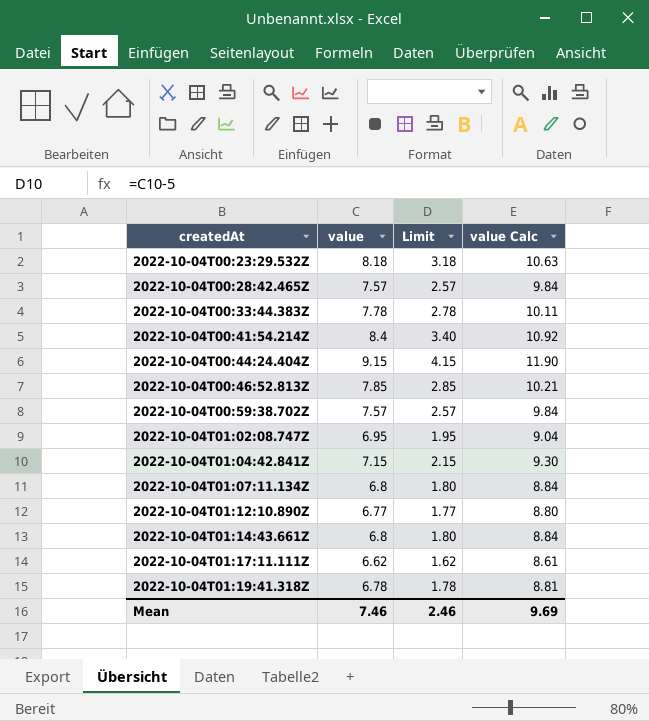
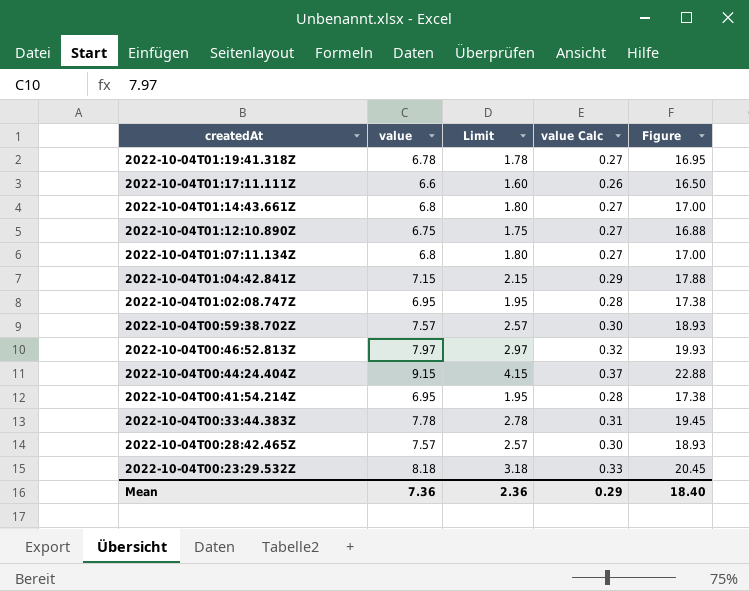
row order: createdAt ascending -> createdAt descending
column value Calc | formula: [value] * 1.3 -> [value] * 0.04
column Figure | formula: none -> [value] * 2.5
2022-10-04T01:17:11.111Z | value: 6.62 -> 6.6
2022-10-04T01:17:11.111Z | Limit: 1.62 -> 1.60
2022-10-04T01:12:10.890Z | value: 6.77 -> 6.75
2022-10-04T01:12:10.890Z | Limit: 1.77 -> 1.75
2022-10-04T00:46:52.813Z | value: 7.85 -> 7.97
2022-10-04T00:46:52.813Z | Limit: 2.85 -> 2.97
2022-10-04T00:41:54.214Z | value: 8.4 -> 6.95
2022-10-04T00:41:54.214Z | Limit: 3.40 -> 1.95
Mean | value: 7.46 -> 7.36
Mean | Limit: 2.46 -> 2.36
Mean | value Calc: 9.69 -> 0.29

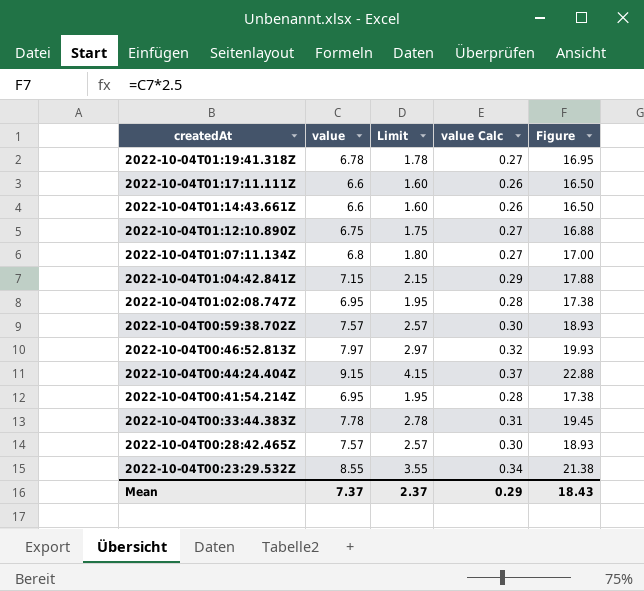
2022-10-04T01:14:43.661Z | value: 6.8 -> 6.6
2022-10-04T01:14:43.661Z | Limit: 1.80 -> 1.60
2022-10-04T01:14:43.661Z | value Calc: 0.27 -> 0.26
2022-10-04T01:14:43.661Z | Figure: 17.00 -> 16.50
2022-10-04T00:23:29.532Z | value: 8.18 -> 8.55
2022-10-04T00:23:29.532Z | Limit: 3.18 -> 3.55
2022-10-04T00:23:29.532Z | value Calc: 0.33 -> 0.34
2022-10-04T00:23:29.532Z | Figure: 20.45 -> 21.38
Mean | value: 7.36 -> 7.37
Mean | Limit: 2.36 -> 2.37
Mean | Figure: 18.40 -> 18.43

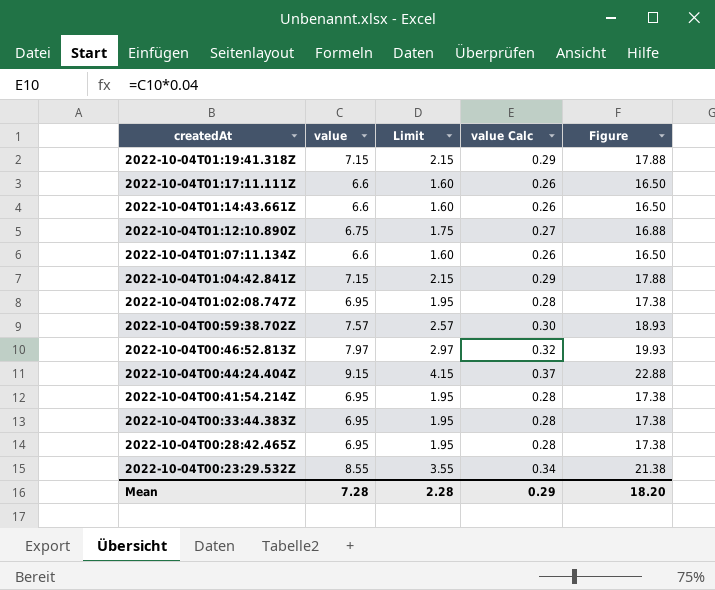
2022-10-04T01:19:41.318Z | value: 6.78 -> 7.15
2022-10-04T01:19:41.318Z | Limit: 1.78 -> 2.15
2022-10-04T01:19:41.318Z | value Calc: 0.27 -> 0.29
2022-10-04T01:19:41.318Z | Figure: 16.95 -> 17.88
2022-10-04T01:07:11.134Z | value: 6.8 -> 6.6
2022-10-04T01:07:11.134Z | Limit: 1.80 -> 1.60
2022-10-04T01:07:11.134Z | value Calc: 0.27 -> 0.26
2022-10-04T01:07:11.134Z | Figure: 17.00 -> 16.50
2022-10-04T00:33:44.383Z | value: 7.78 -> 6.95
2022-10-04T00:33:44.383Z | Limit: 2.78 -> 1.95
2022-10-04T00:33:44.383Z | value Calc: 0.31 -> 0.28
2022-10-04T00:33:44.383Z | Figure: 19.45 -> 17.38
2022-10-04T00:28:42.465Z | value: 7.57 -> 6.95
2022-10-04T00:28:42.465Z | Limit: 2.57 -> 1.95
2022-10-04T00:28:42.465Z | value Calc: 0.30 -> 0.28
2022-10-04T00:28:42.465Z | Figure: 18.93 -> 17.38
Mean | value: 7.37 -> 7.28
Mean | Limit: 2.37 -> 2.28
Mean | Figure: 18.43 -> 18.20

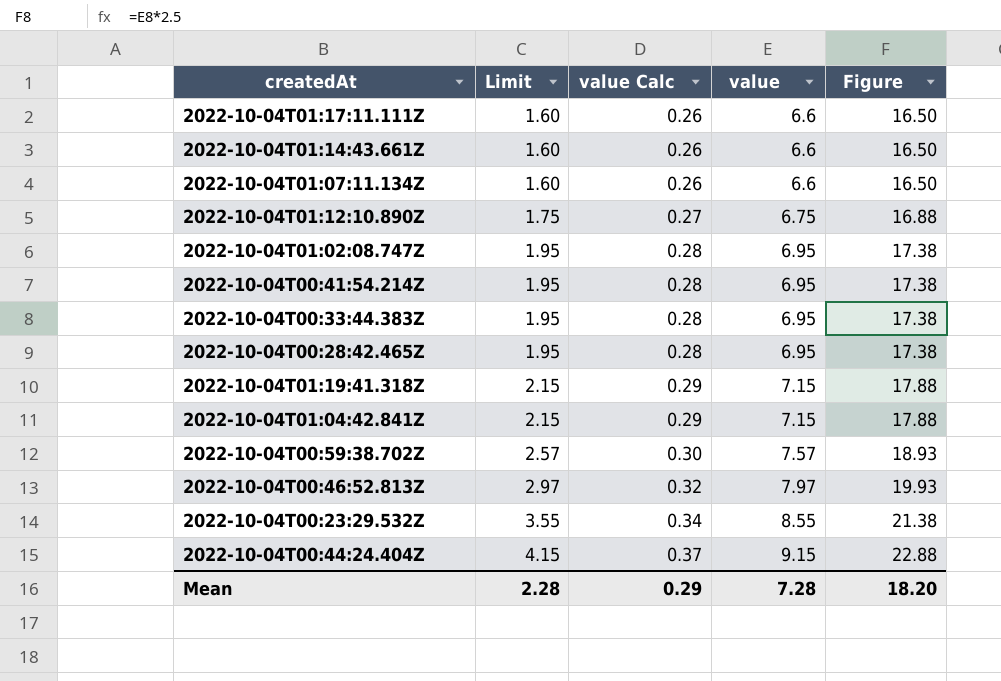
row order: createdAt descending -> Limit ascending
column value | position: 2 -> 4

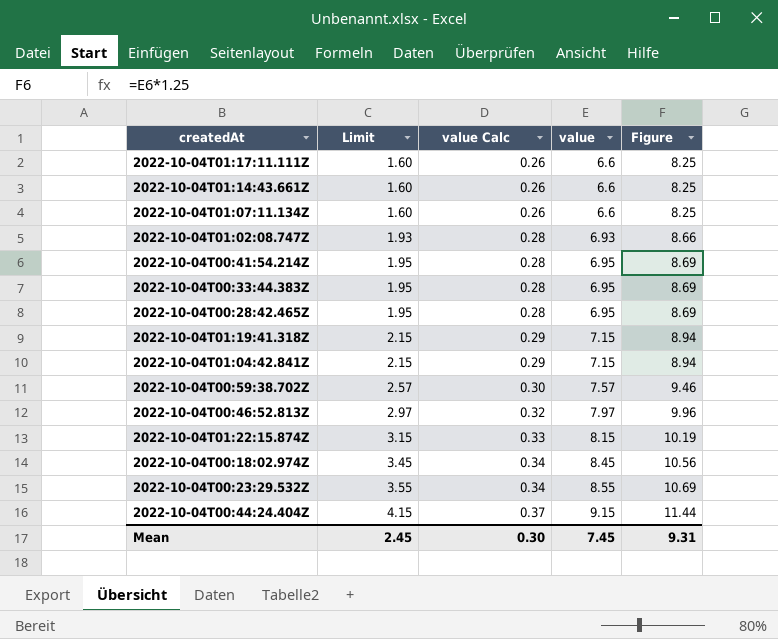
column Figure | formula: [value] * 2.5 -> [value] * 1.25
row 2022-10-04T01:12:10.890Z: 1.75 | 0.27 | 6.75 | 16.88 -> none
2022-10-04T01:02:08.747Z | Limit: 1.95 -> 1.93
2022-10-04T01:02:08.747Z | value: 6.95 -> 6.93
row 2022-10-04T01:22:15.874Z: none -> 3.15 | 0.33 | 8.15 | 10.19
row 2022-10-04T00:18:02.974Z: none -> 3.45 | 0.34 | 8.45 | 10.56
Mean | Limit: 2.28 -> 2.45
Mean | value Calc: 0.29 -> 0.30
Mean | value: 7.28 -> 7.45
Mean | Figure: 18.20 -> 9.31

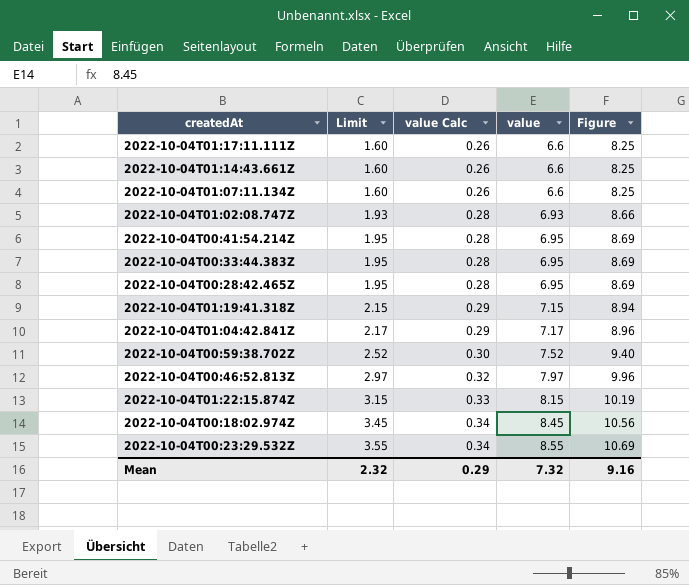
row 2022-10-04T00:44:24.404Z: 4.15 | 0.37 | 9.15 | 11.44 -> none
2022-10-04T01:04:42.841Z | Limit: 2.15 -> 2.17
2022-10-04T01:04:42.841Z | value: 7.15 -> 7.17
2022-10-04T01:04:42.841Z | Figure: 8.94 -> 8.96
2022-10-04T00:59:38.702Z | Limit: 2.57 -> 2.52
2022-10-04T00:59:38.702Z | value: 7.57 -> 7.52
2022-10-04T00:59:38.702Z | Figure: 9.46 -> 9.40
Mean | Limit: 2.45 -> 2.32
Mean | value Calc: 0.30 -> 0.29
Mean | value: 7.45 -> 7.32
Mean | Figure: 9.31 -> 9.16

